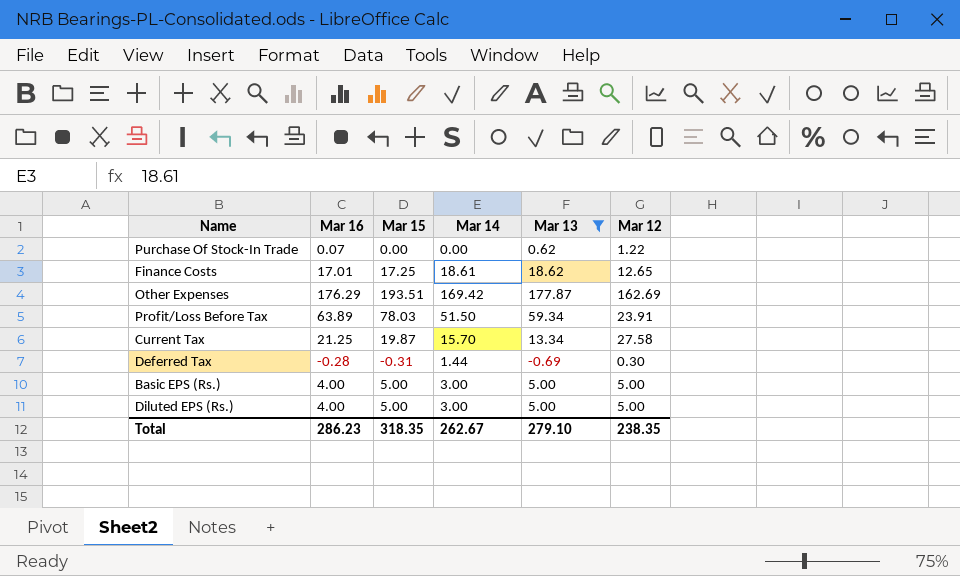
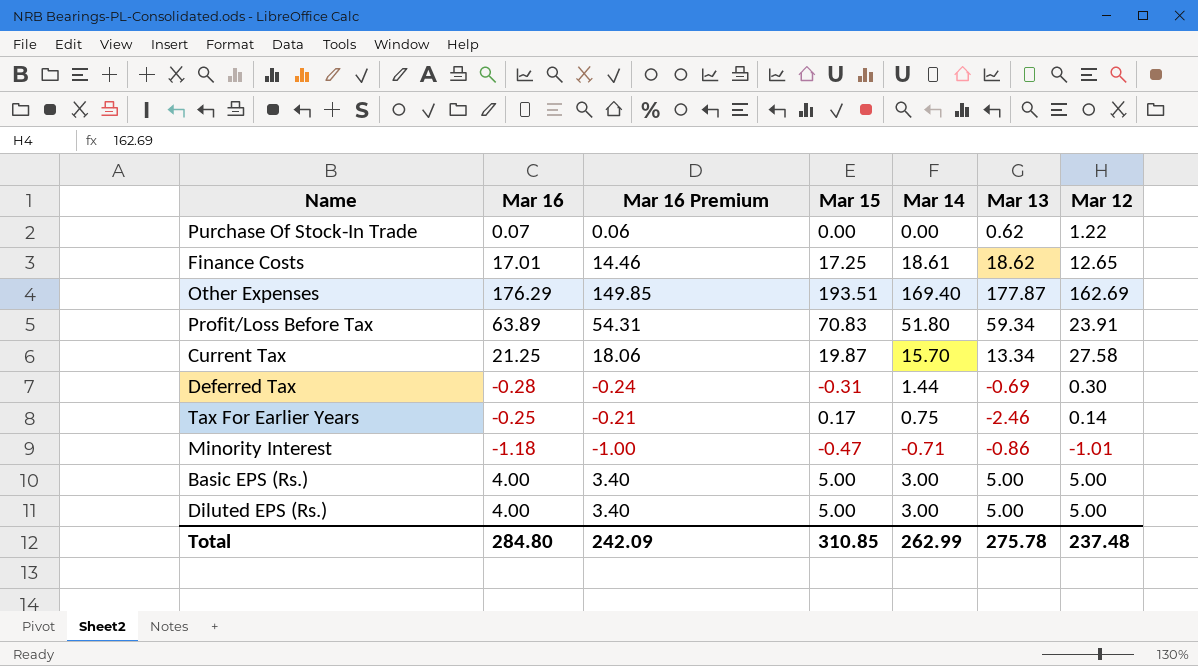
filter: Mar 13 >= -0.69 -> none
column Mar 16 Premium | formula: none -> [Mar 16] * 0.85
Other Expenses | Mar 14: 169.42 -> 169.40
Profit/Loss Before Tax | Mar 15: 78.03 -> 70.83
Profit/Loss Before Tax | Mar 14: 51.50 -> 51.80
Total | Mar 16: 286.23 -> 284.80
Total | Mar 15: 318.35 -> 310.85
Total | Mar 14: 262.67 -> 262.99
Total | Mar 13: 279.10 -> 275.78
Total | Mar 12: 238.35 -> 237.48

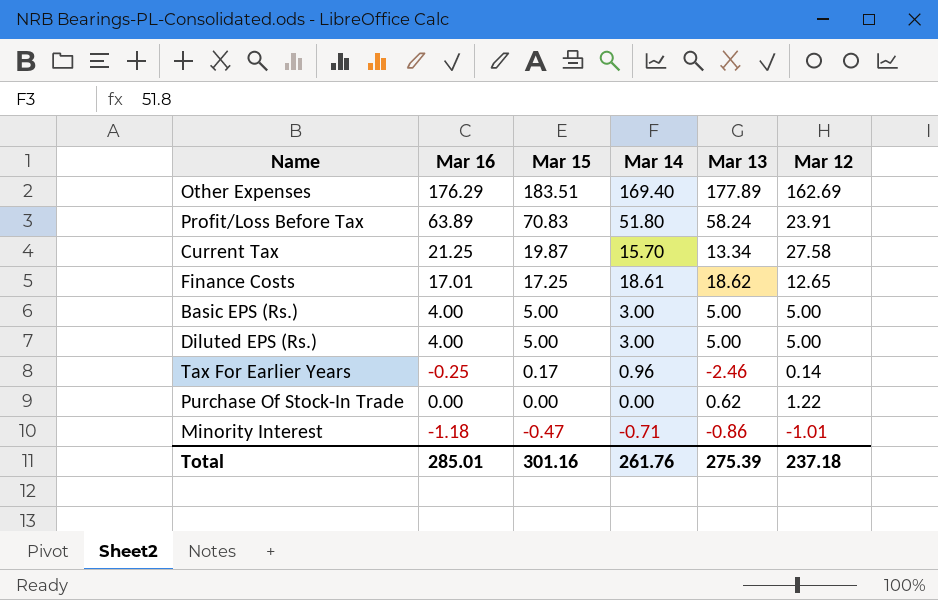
row order: none -> Mar 15 descending
column Mar 16 Premium | formula: [Mar 16] * 0.85 -> none
row Deferred Tax: -0.28 | -0.24 | -0.31 | 1.44 | -0.69 | 0.30 -> none
Other Expenses | Mar 15: 193.51 -> 183.51
Other Expenses | Mar 13: 177.87 -> 177.89
Profit/Loss Before Tax | Mar 13: 59.34 -> 58.24
Tax For Earlier Years | Mar 14: 0.75 -> 0.96
Purchase Of Stock-In Trade | Mar 16: 0.07 -> 0.00
Total | Mar 16: 284.80 -> 285.01
Total | Mar 15: 310.85 -> 301.16
Total | Mar 14: 262.99 -> 261.76
Total | Mar 13: 275.78 -> 275.39
Total | Mar 12: 237.48 -> 237.18

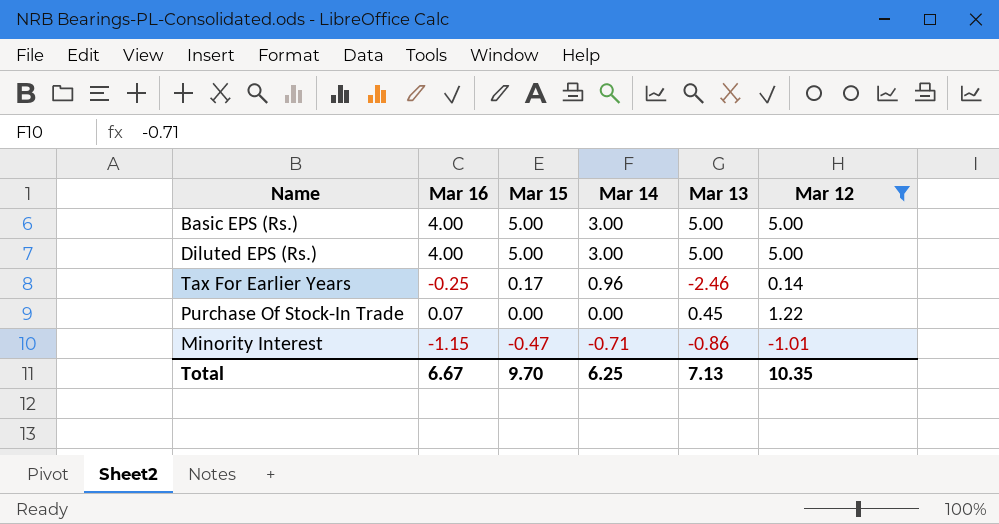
filter: none -> Mar 12 <= 5.00
Purchase Of Stock-In Trade | Mar 16: 0.00 -> 0.07
Purchase Of Stock-In Trade | Mar 13: 0.62 -> 0.45
Minority Interest | Mar 16: -1.18 -> -1.15
Total | Mar 16: 285.01 -> 6.67
Total | Mar 15: 301.16 -> 9.70
Total | Mar 14: 261.76 -> 6.25
Total | Mar 13: 275.39 -> 7.13
Total | Mar 12: 237.18 -> 10.35

